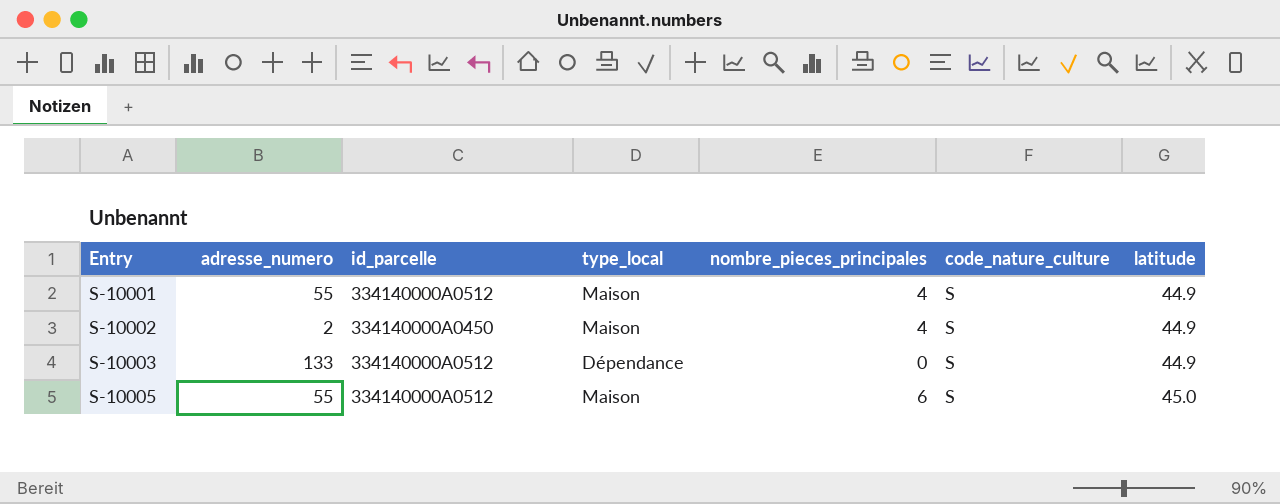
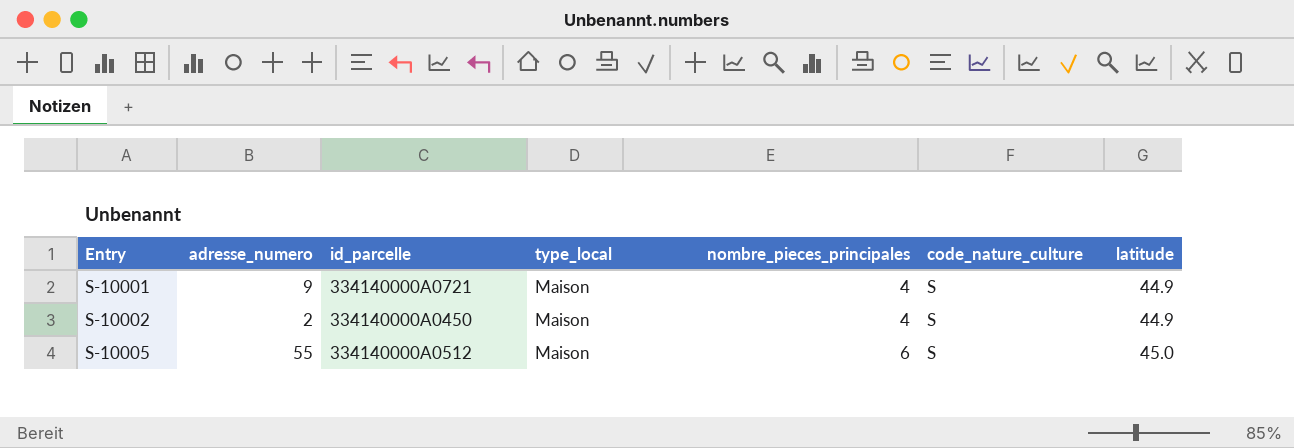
row S-10003: 133 | 334140000A0512 | Dépendance | 0 | S | 44.9 -> none
S-10001 | adresse_numero: 55 -> 9
S-10001 | id_parcelle: 334140000A0512 -> 334140000A0721

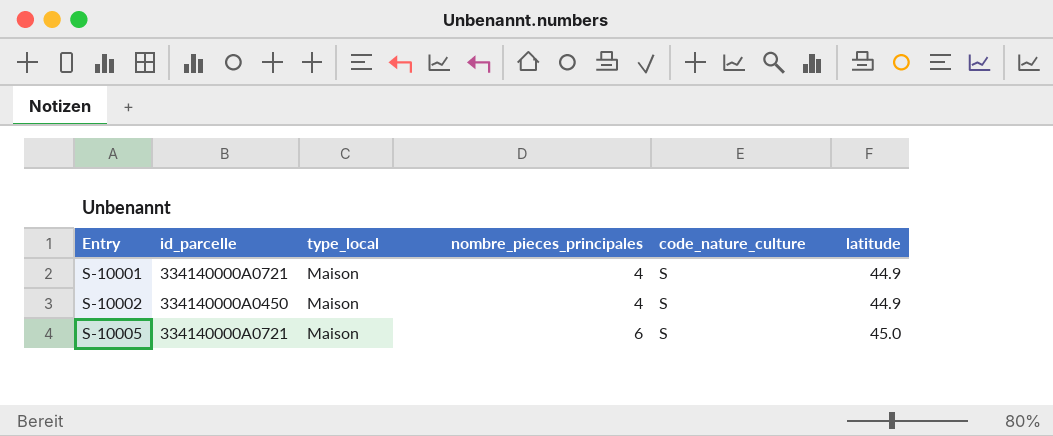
column adresse_numero | position: 2 -> none
S-10005 | id_parcelle: 334140000A0512 -> 334140000A0721

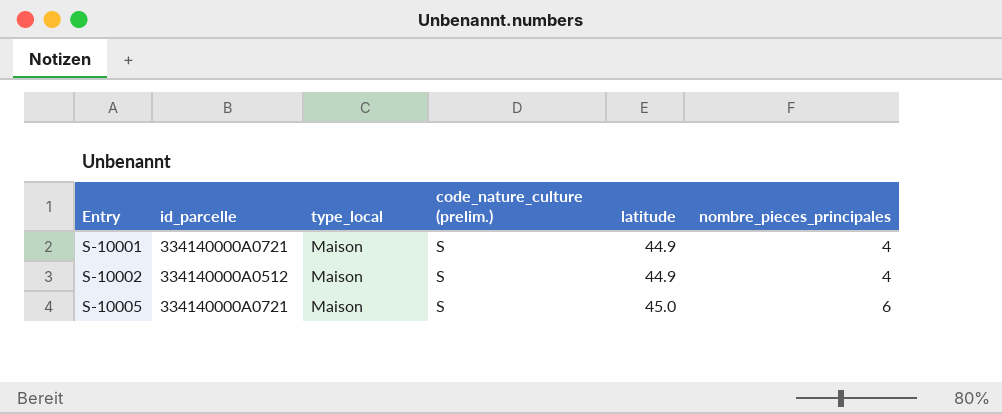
column name: code_nature_culture -> code_nature_culture (prelim.)
column nombre_pieces_principales | position: 4 -> 6
S-10002 | id_parcelle: 334140000A0450 -> 334140000A0512

